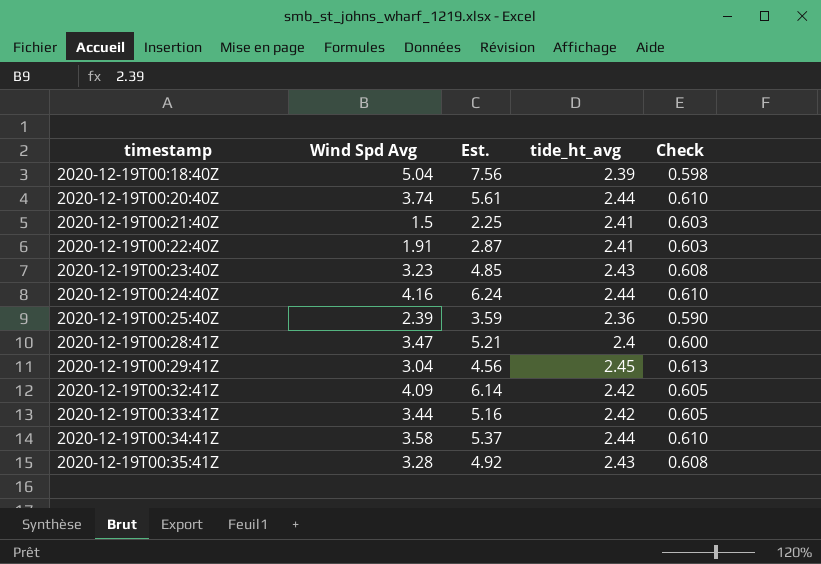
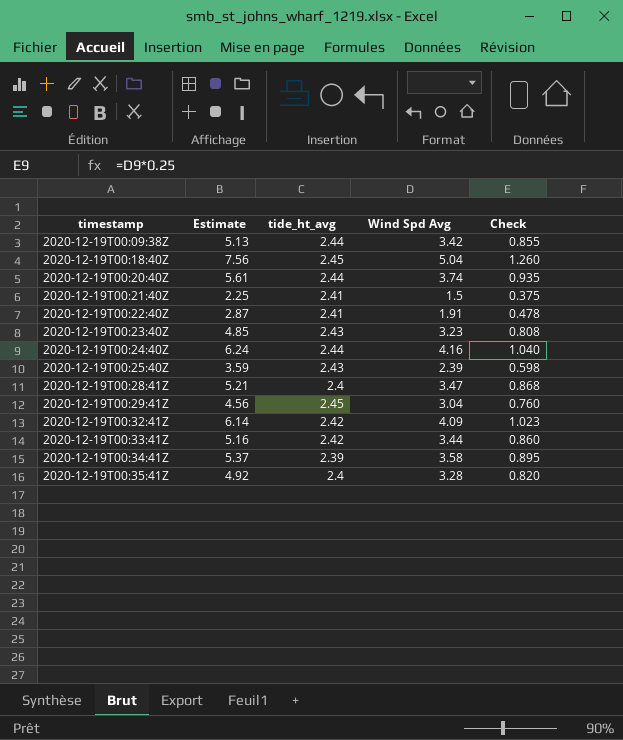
column name: Est. -> Estimate
column Wind Spd Avg | position: 2 -> 4
column Check | formula: [tide_ht_avg] * 0.25 -> [Wind Spd Avg] * 0.25
row 2020-12-19T00:09:38Z: none -> 5.13 | 2.44 | 3.42 | 0.855
2020-12-19T00:18:40Z | tide_ht_avg: 2.39 -> 2.45
2020-12-19T00:25:40Z | tide_ht_avg: 2.36 -> 2.43
2020-12-19T00:34:41Z | tide_ht_avg: 2.44 -> 2.39
2020-12-19T00:35:41Z | tide_ht_avg: 2.43 -> 2.4

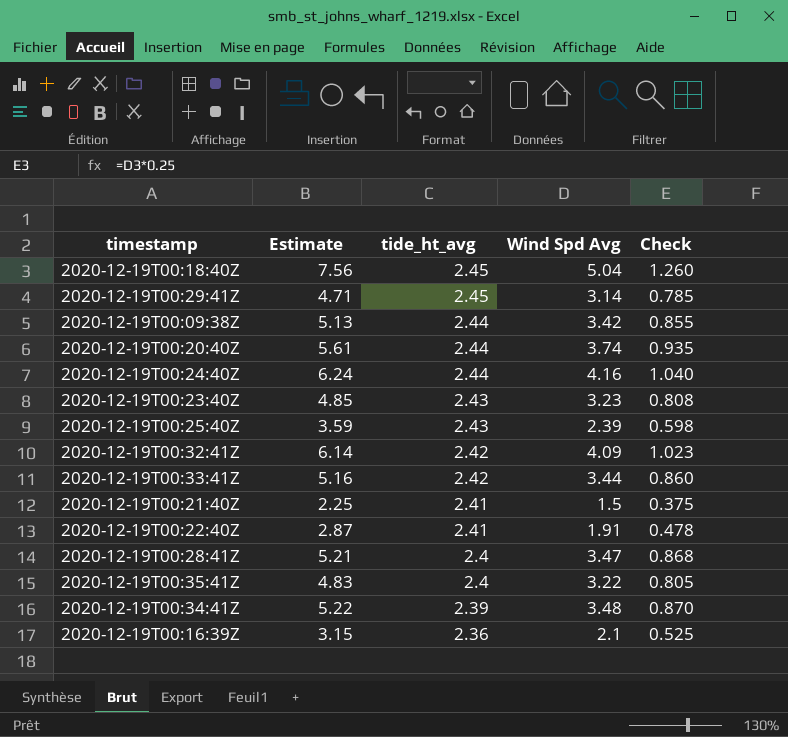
row order: timestamp ascending -> tide_ht_avg descending
2020-12-19T00:29:41Z | Estimate: 4.56 -> 4.71
2020-12-19T00:29:41Z | Wind Spd Avg: 3.04 -> 3.14
2020-12-19T00:29:41Z | Check: 0.760 -> 0.785
2020-12-19T00:35:41Z | Estimate: 4.92 -> 4.83
2020-12-19T00:35:41Z | Wind Spd Avg: 3.28 -> 3.22
2020-12-19T00:35:41Z | Check: 0.820 -> 0.805
2020-12-19T00:34:41Z | Estimate: 5.37 -> 5.22
2020-12-19T00:34:41Z | Wind Spd Avg: 3.58 -> 3.48
2020-12-19T00:34:41Z | Check: 0.895 -> 0.870
row 2020-12-19T00:16:39Z: none -> 3.15 | 2.36 | 2.1 | 0.525

